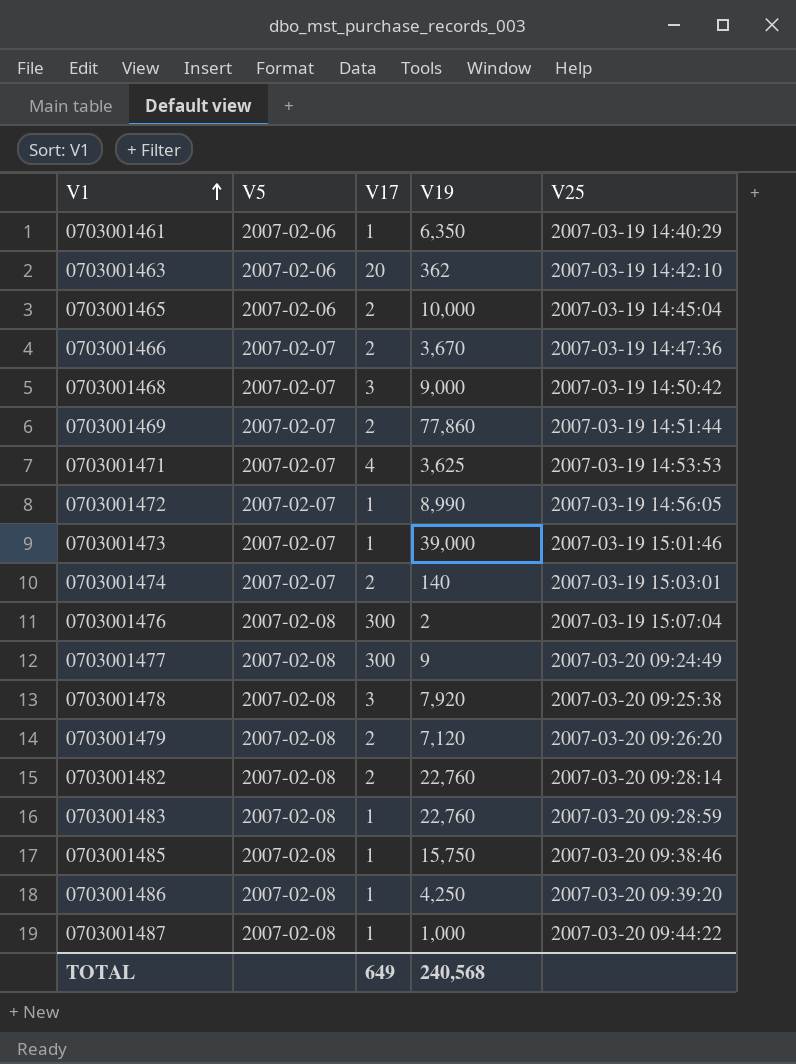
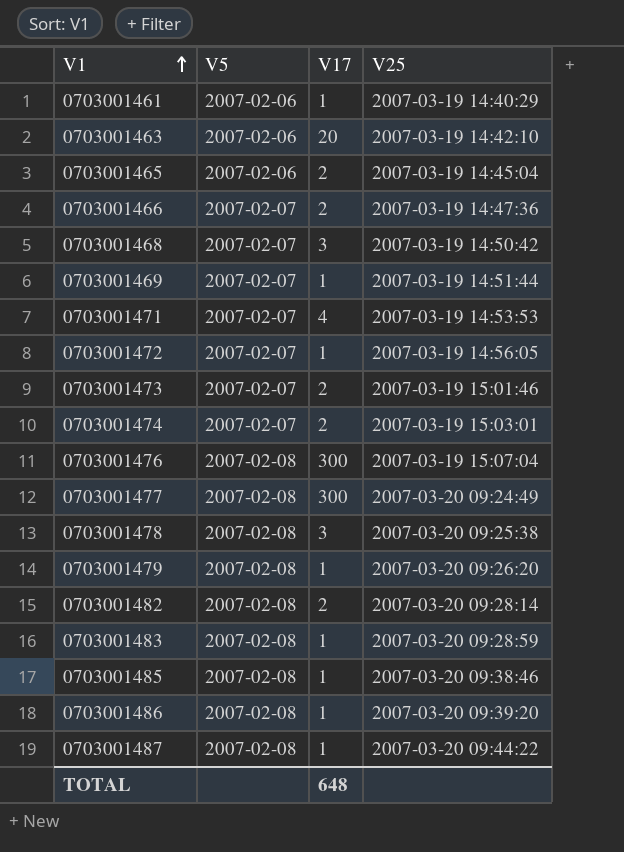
column V19 | position: 4 -> none
0703001469 | V17: 2 -> 1
0703001473 | V17: 1 -> 2
0703001479 | V17: 2 -> 1
TOTAL | V17: 649 -> 648

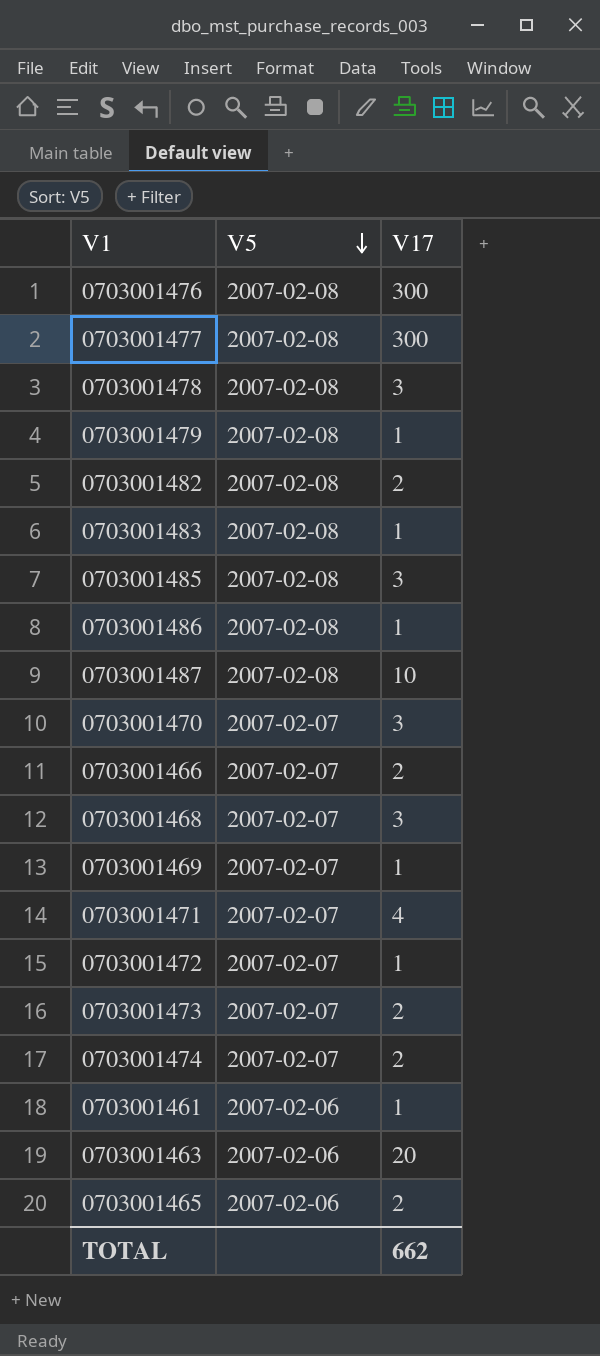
row order: V1 ascending -> V5 descending
column V25 | position: 4 -> none
0703001485 | V17: 1 -> 3
0703001487 | V17: 1 -> 10
row 0703001470: none -> 2007-02-07 | 3
TOTAL | V17: 648 -> 662

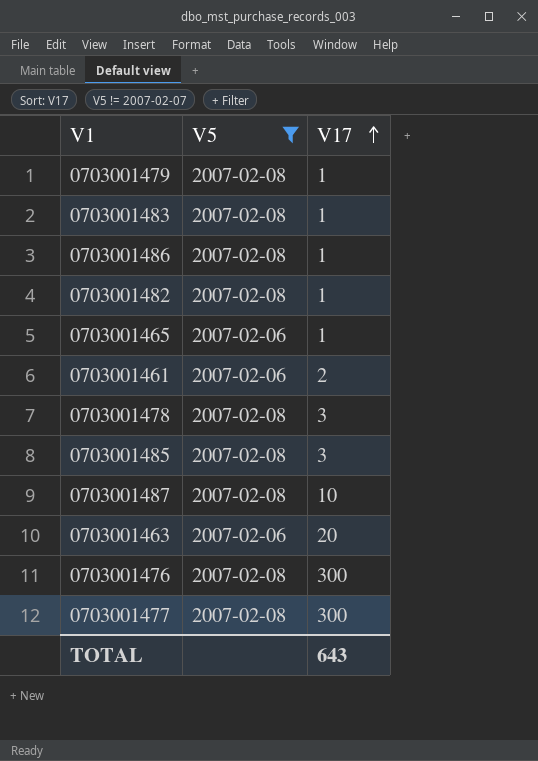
filter: none -> V5 != 2007-02-07
row order: V5 descending -> V17 ascending
0703001482 | V17: 2 -> 1
0703001465 | V17: 2 -> 1
0703001461 | V17: 1 -> 2
TOTAL | V17: 662 -> 643

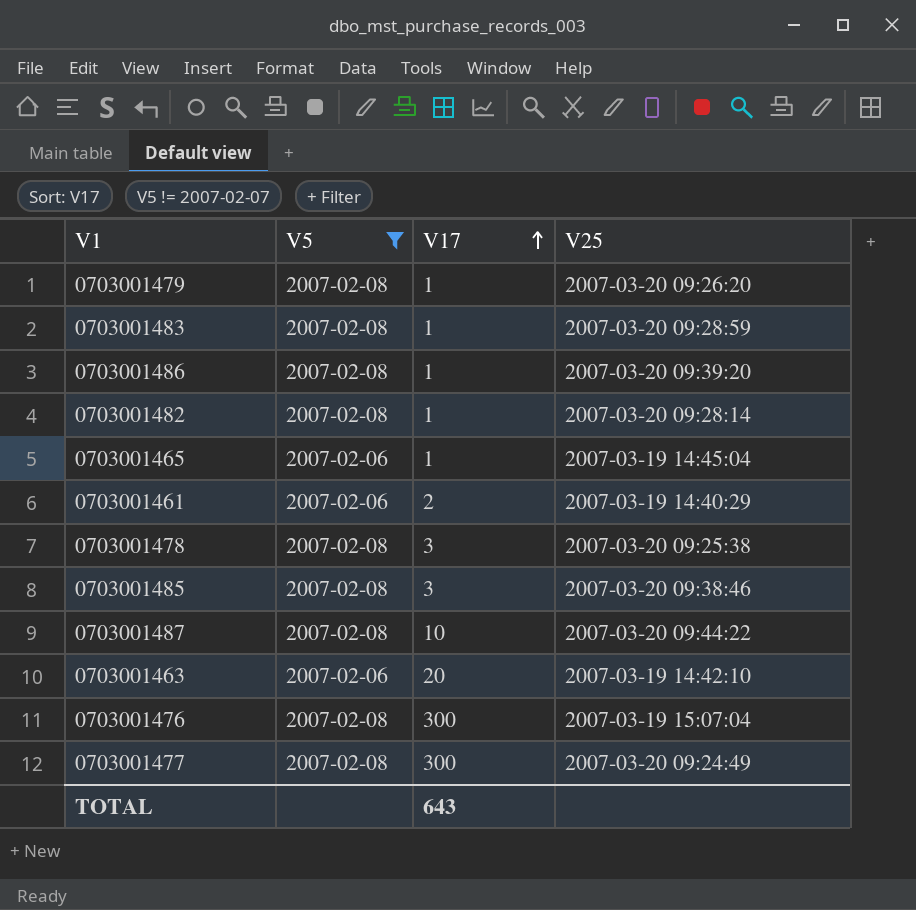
column V25 | position: none -> 4

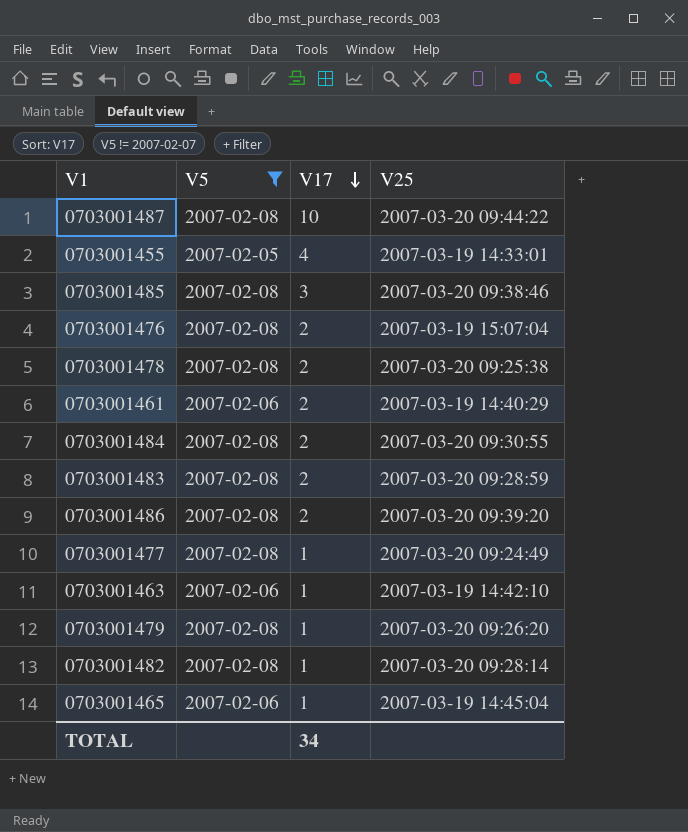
row order: V17 ascending -> V17 descending
row 0703001455: none -> 2007-02-05 | 4 | 2007-03-19 14:33:01
0703001476 | V17: 300 -> 2
0703001478 | V17: 3 -> 2
row 0703001484: none -> 2007-02-08 | 2 | 2007-03-20 09:30:55
0703001483 | V17: 1 -> 2
0703001486 | V17: 1 -> 2
0703001477 | V17: 300 -> 1
0703001463 | V17: 20 -> 1
TOTAL | V17: 643 -> 34

